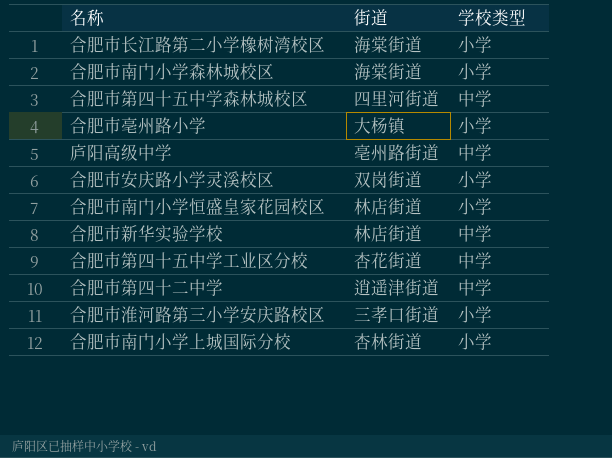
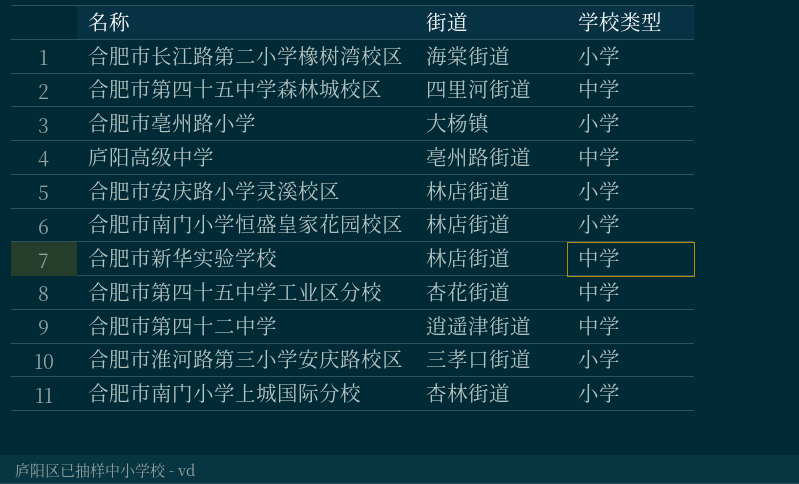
row 合肥市南门小学森林城校区: 海棠街道 | 小学 -> none
合肥市安庆路小学灵溪校区 | 街道: 双岗街道 -> 林店街道

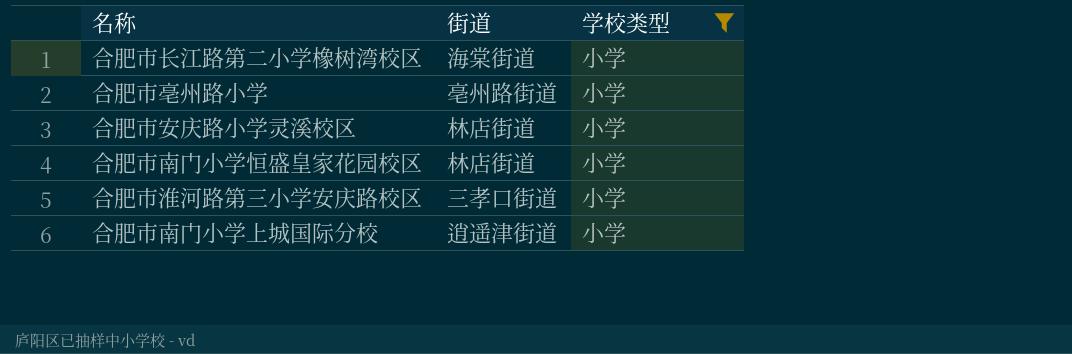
filter: none -> 学校类型 = 小学
合肥市亳州路小学 | 街道: 大杨镇 -> 亳州路街道
合肥市南门小学上城国际分校 | 街道: 杏林街道 -> 逍遥津街道

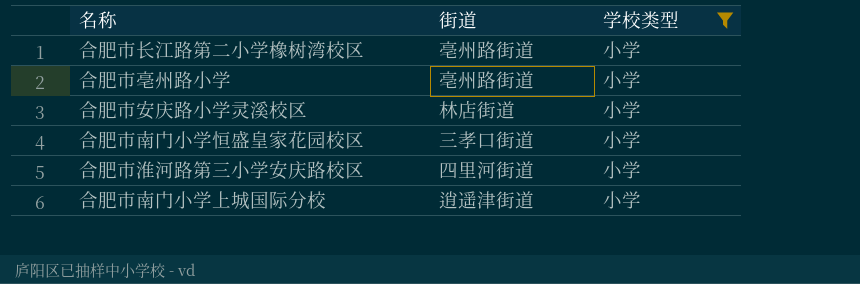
合肥市长江路第二小学橡树湾校区 | 街道: 海棠街道 -> 亳州路街道
合肥市南门小学恒盛皇家花园校区 | 街道: 林店街道 -> 三孝口街道
合肥市淮河路第三小学安庆路校区 | 街道: 三孝口街道 -> 四里河街道

